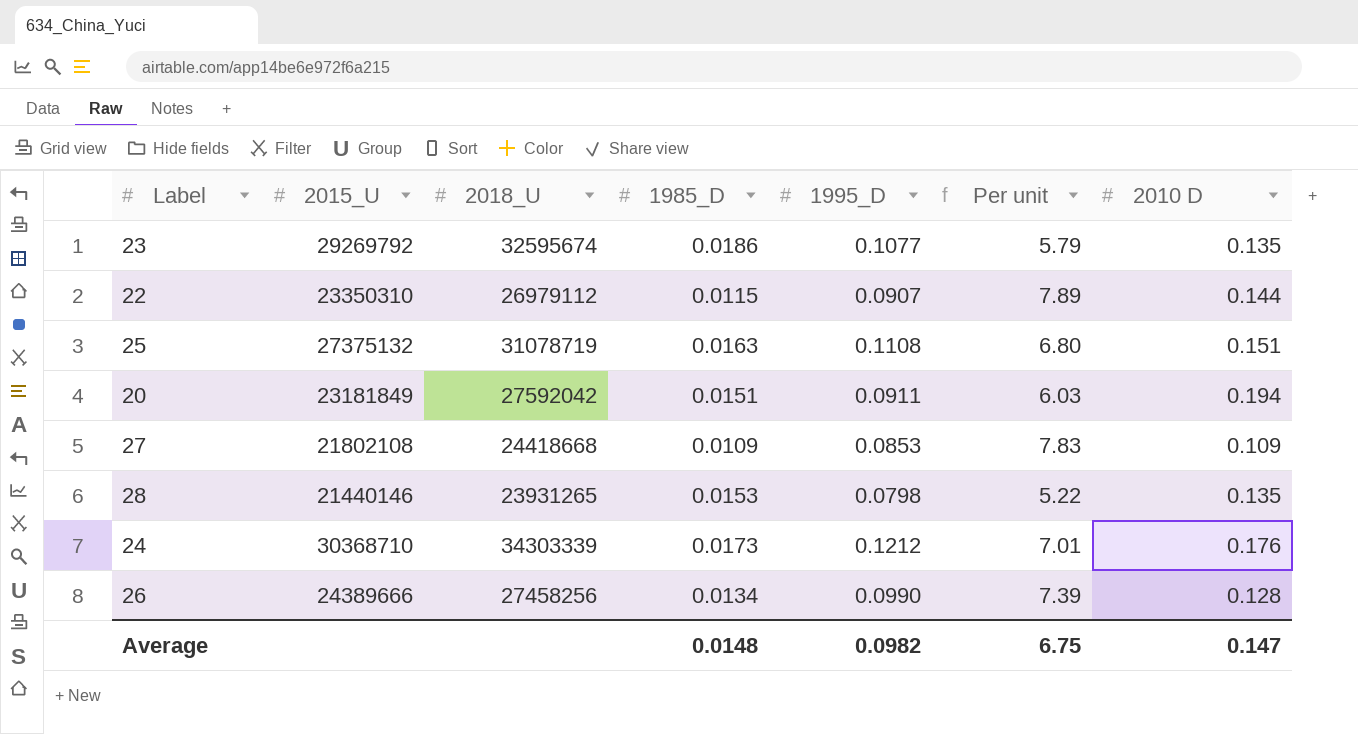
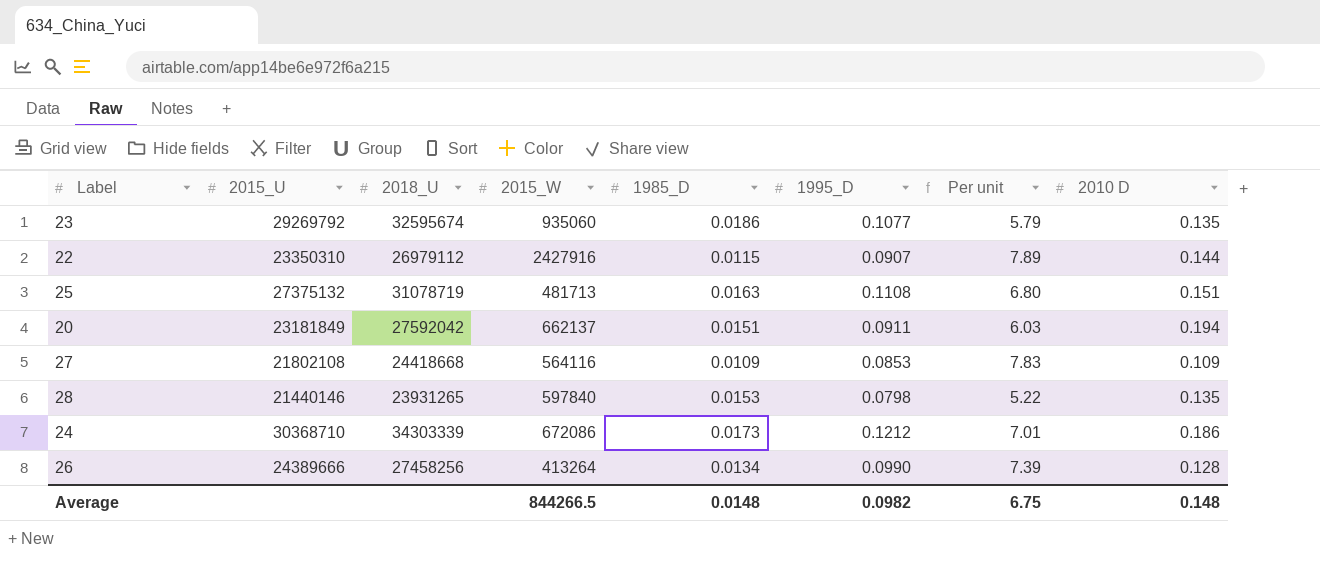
column 2015_W | position: none -> 4
24 | 2010 D: 0.176 -> 0.186
Average | 2010 D: 0.147 -> 0.148

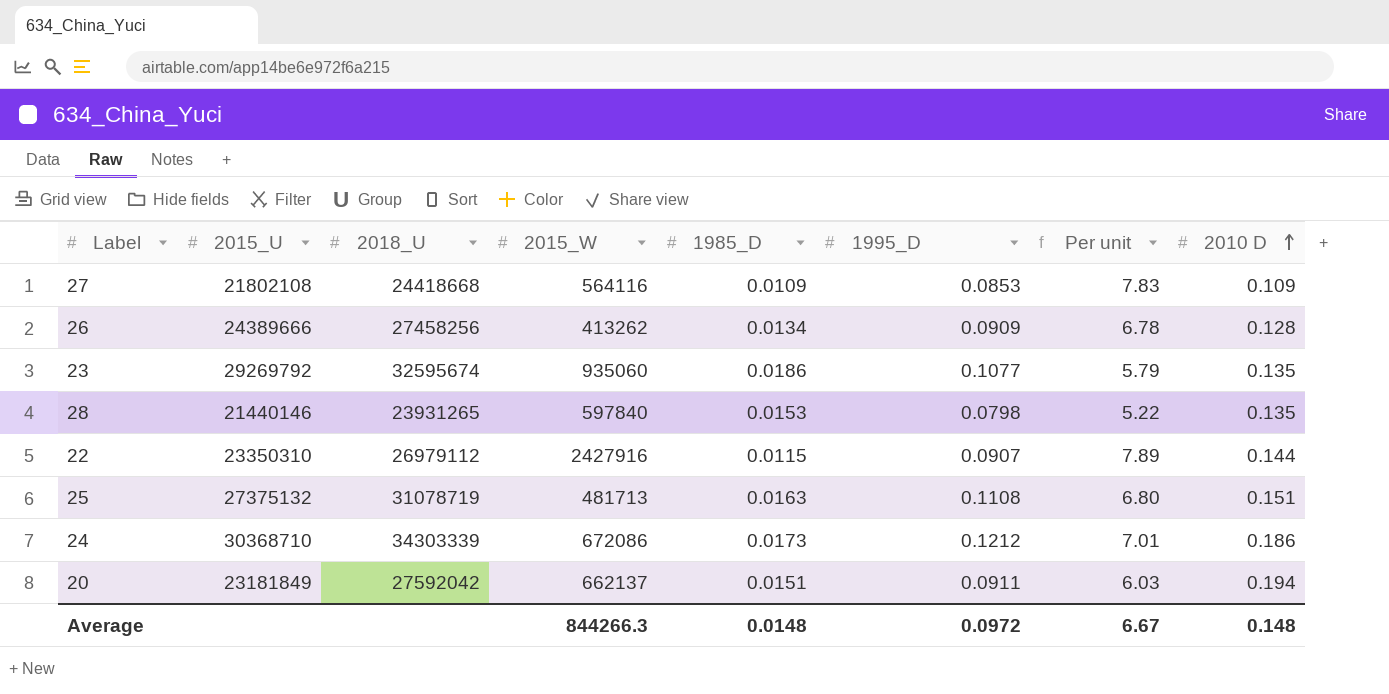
row order: none -> 2010 D ascending
26 | 2015_W: 413264 -> 413262
26 | 1995_D: 0.0990 -> 0.0909
26 | Per unit: 7.39 -> 6.78
Average | 2015_W: 844266.5 -> 844266.3
Average | 1995_D: 0.0982 -> 0.0972
Average | Per unit: 6.75 -> 6.67

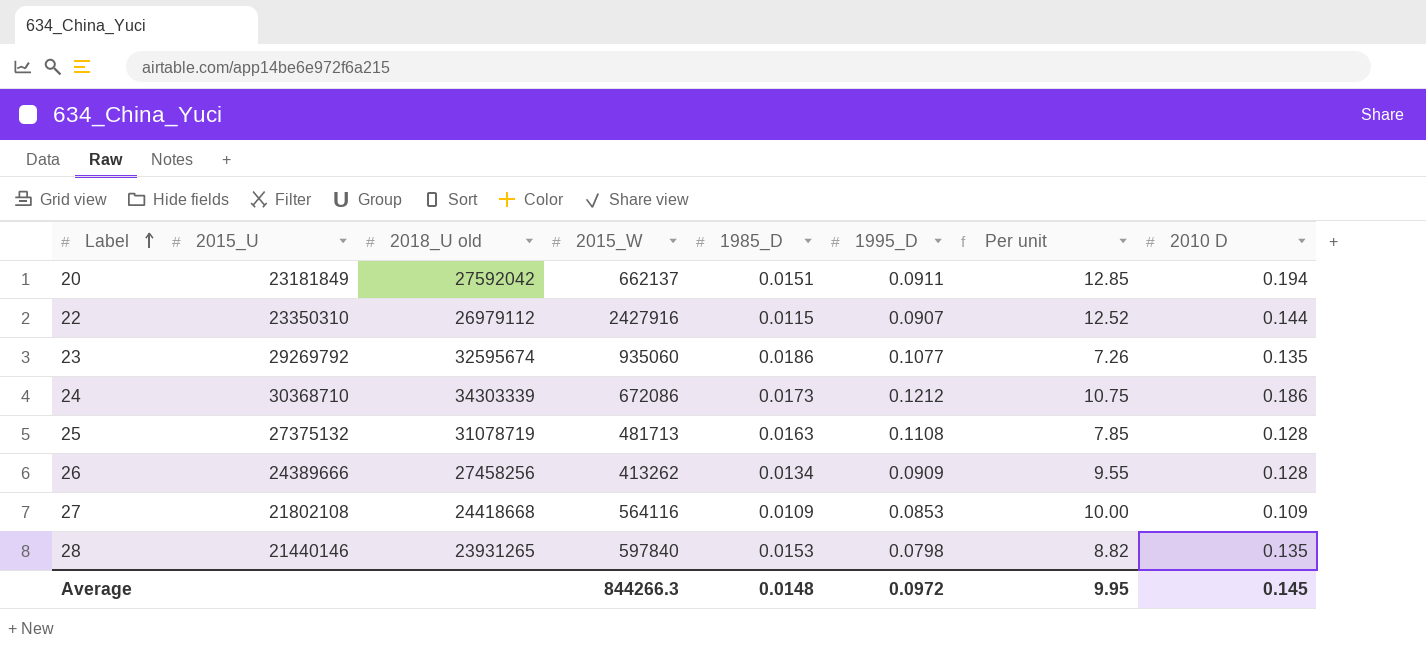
row order: 2010 D ascending -> Label ascending
column name: 2018_U -> 2018_U old
column Per unit | formula: [1995_D] / [1985_D] -> [2010 D] / [1985_D]
25 | 2010 D: 0.151 -> 0.128
Average | Per unit: 6.67 -> 9.95
Average | 2010 D: 0.148 -> 0.145

